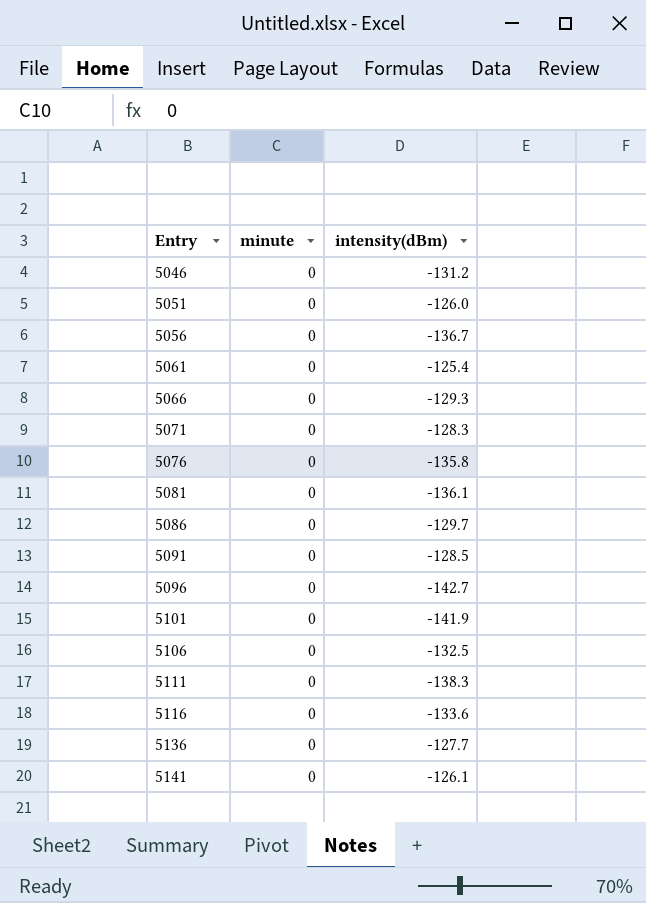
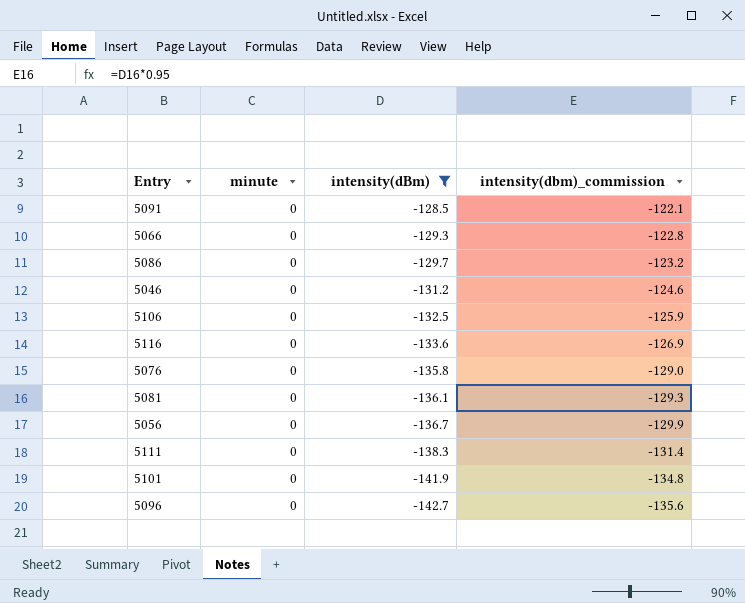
filter: none -> intensity(dBm) <= -128.5
row order: Entry ascending -> intensity(dBm) descending
column intensity(dbm)_commission | formula: none -> [intensity(dBm)] * 0.95

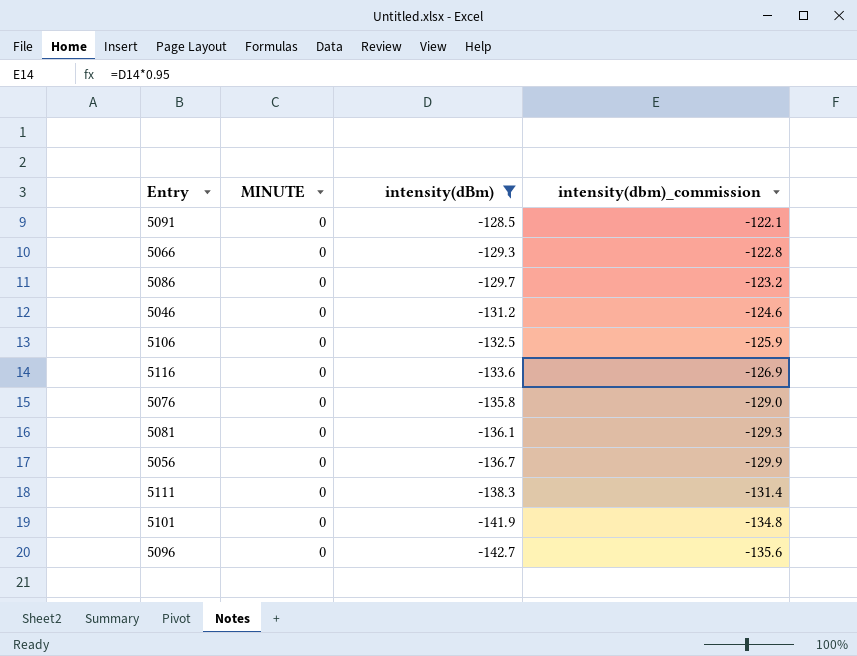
column name: minute -> MINUTE

